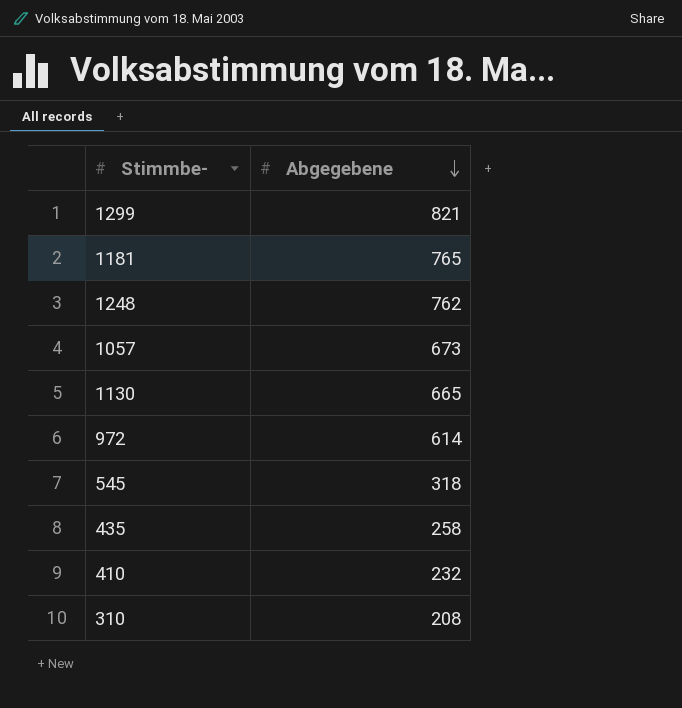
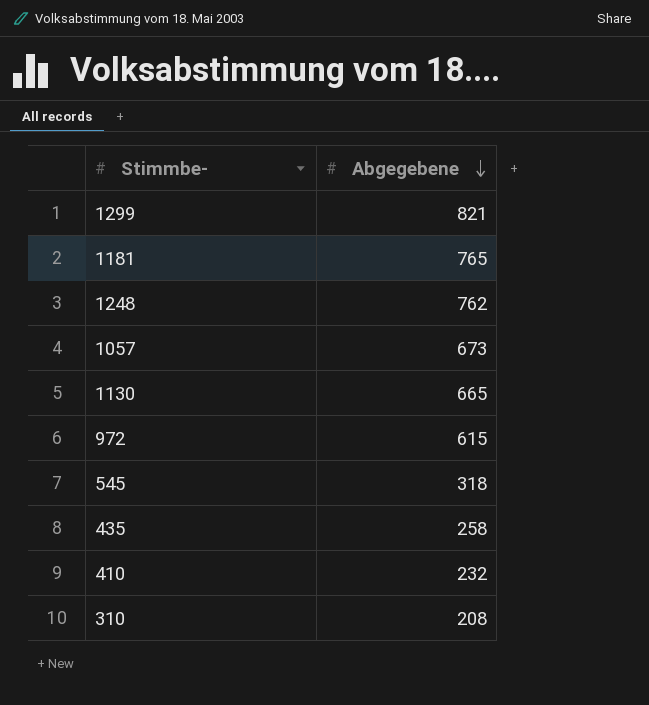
972 | Abgegebene: 614 -> 615

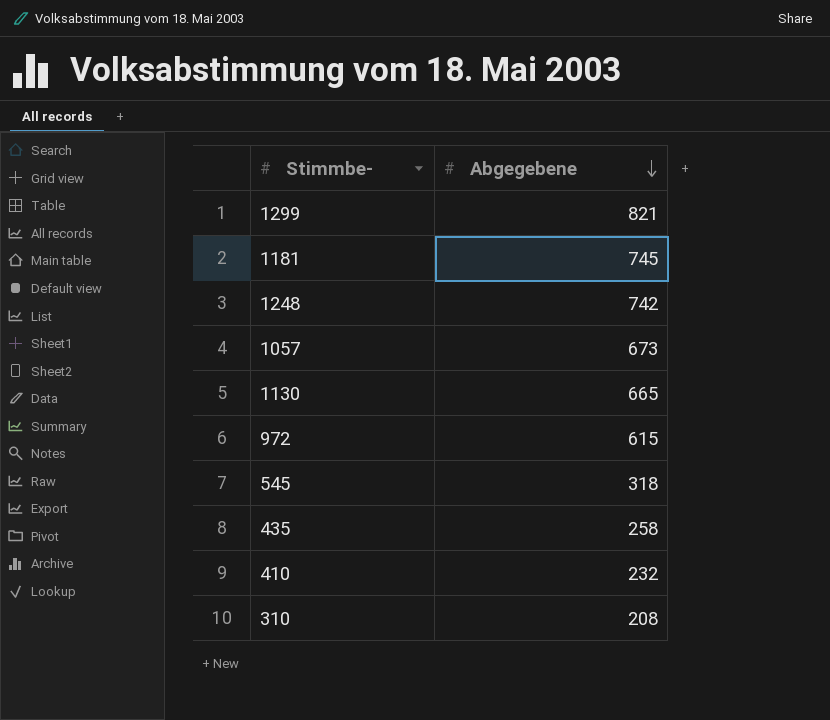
1181 | Abgegebene: 765 -> 745
1248 | Abgegebene: 762 -> 742

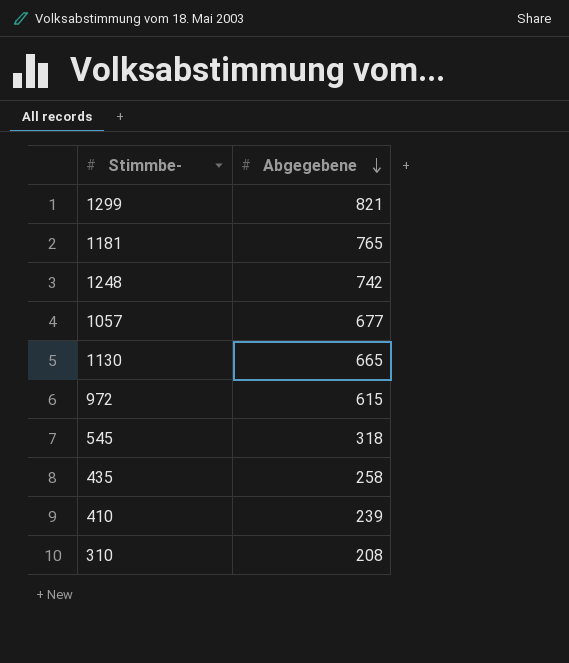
1181 | Abgegebene: 745 -> 765
1057 | Abgegebene: 673 -> 677
410 | Abgegebene: 232 -> 239

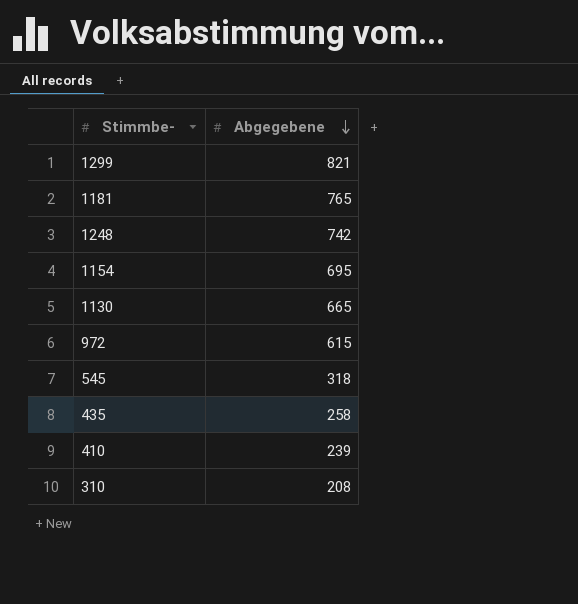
row 1057: 677 -> none
row 1154: none -> 695

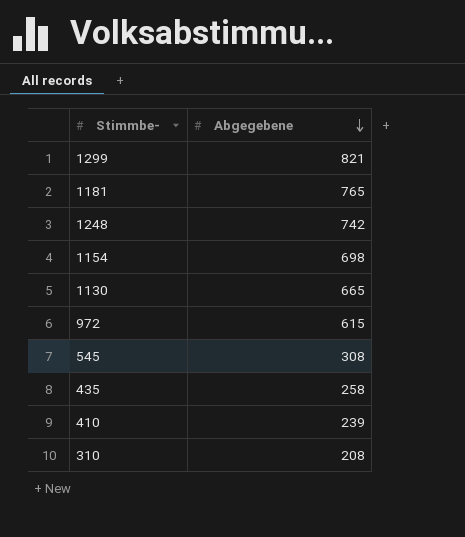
1154 | Abgegebene: 695 -> 698
545 | Abgegebene: 318 -> 308

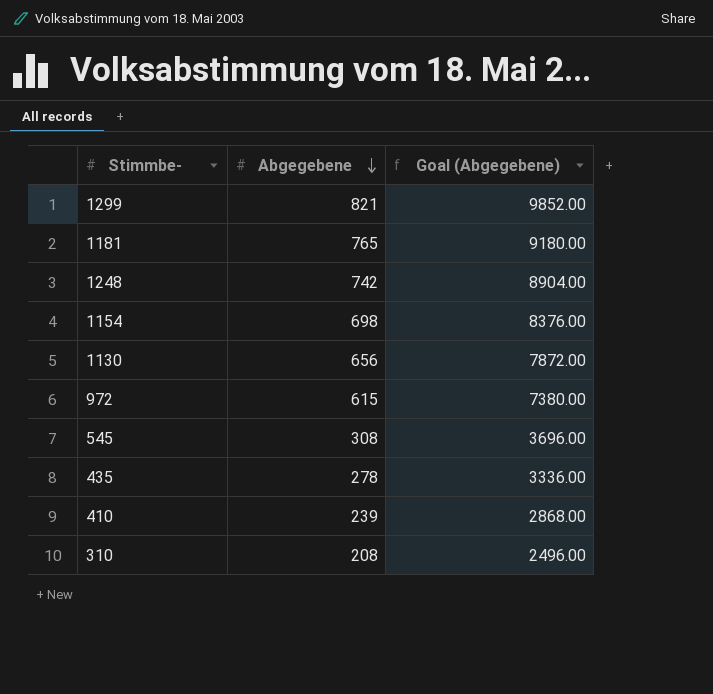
column Goal (Abgegebene) | formula: none -> [Abgegebene] * 12
1130 | Abgegebene: 665 -> 656
435 | Abgegebene: 258 -> 278

